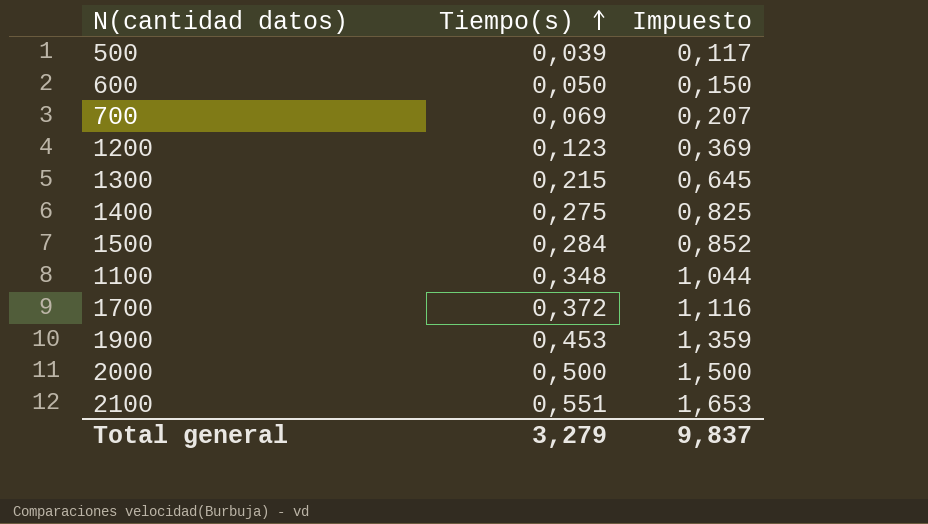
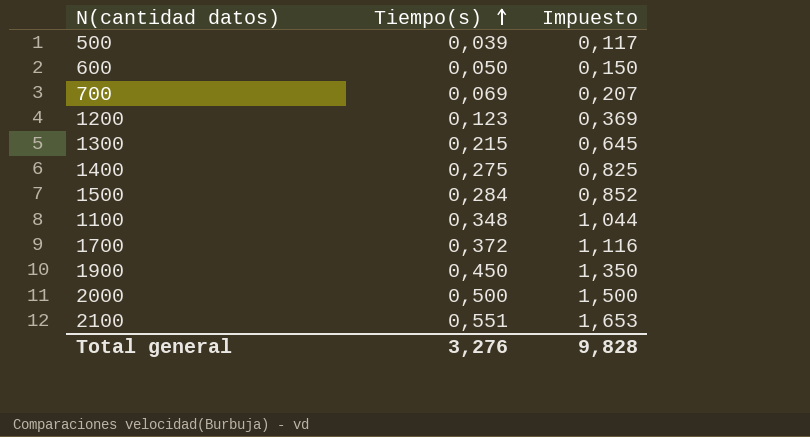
1900 | Tiempo(s): 0,453 -> 0,450
1900 | Impuesto: 1,359 -> 1,350
Total general | Tiempo(s): 3,279 -> 3,276
Total general | Impuesto: 9,837 -> 9,828

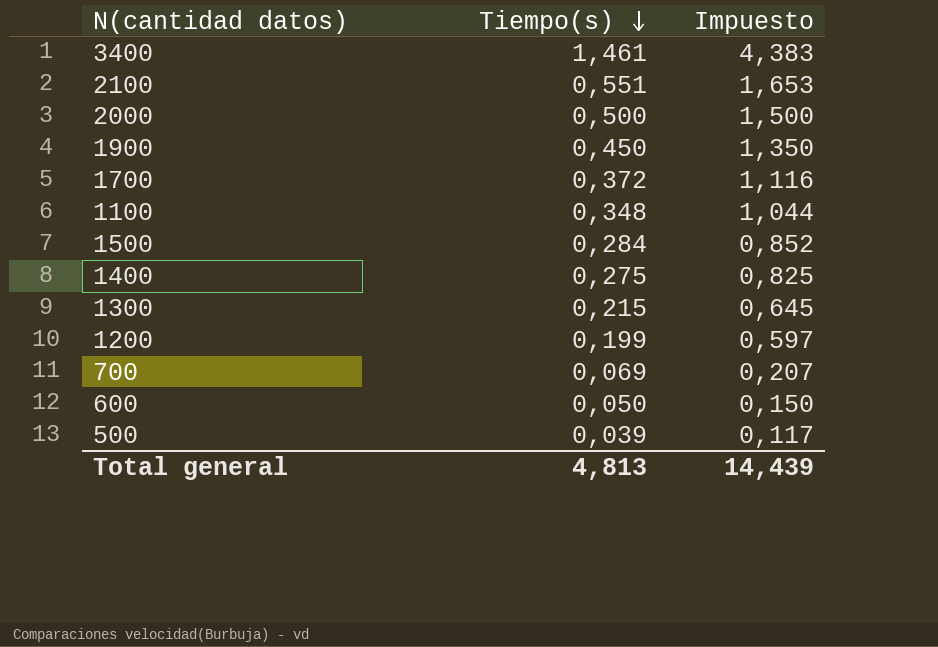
row order: Tiempo(s) ascending -> Tiempo(s) descending
row 3400: none -> 1,461 | 4,383
1200 | Tiempo(s): 0,123 -> 0,199
1200 | Impuesto: 0,369 -> 0,597
Total general | Tiempo(s): 3,276 -> 4,813
Total general | Impuesto: 9,828 -> 14,439

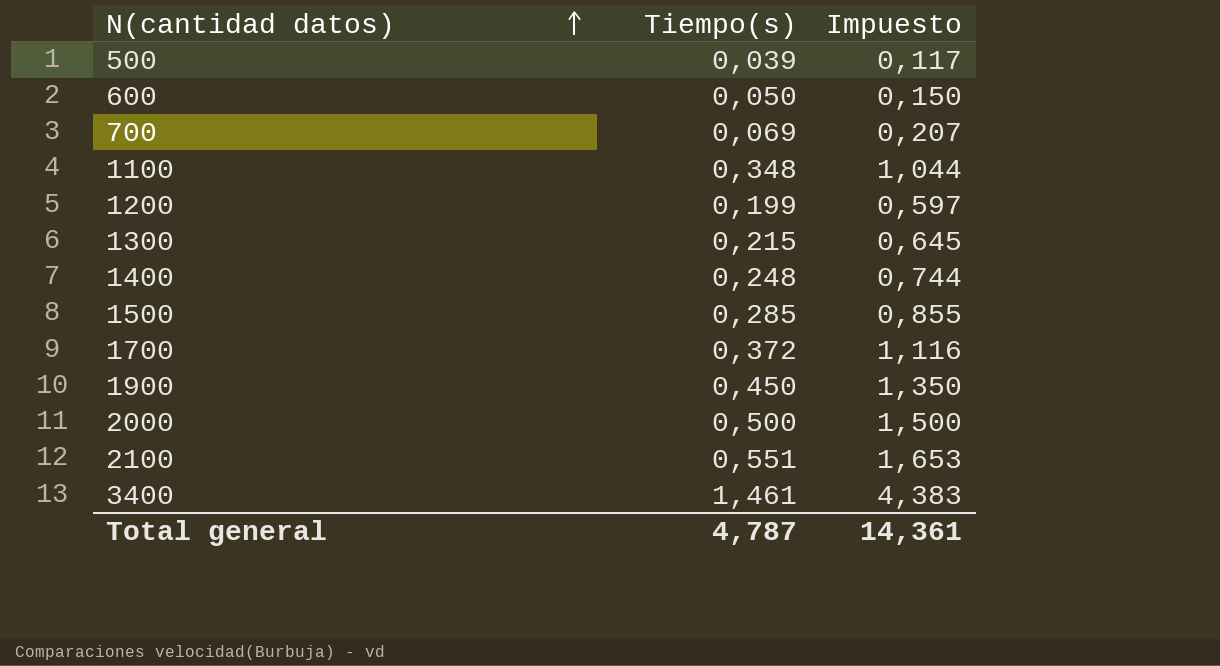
row order: Tiempo(s) descending -> N(cantidad datos) ascending
1400 | Tiempo(s): 0,275 -> 0,248
1400 | Impuesto: 0,825 -> 0,744
1500 | Tiempo(s): 0,284 -> 0,285
1500 | Impuesto: 0,852 -> 0,855
Total general | Tiempo(s): 4,813 -> 4,787
Total general | Impuesto: 14,439 -> 14,361

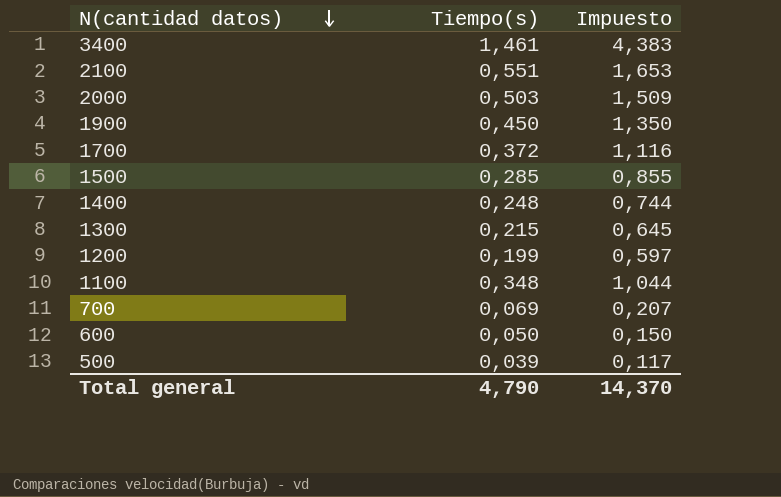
row order: N(cantidad datos) ascending -> N(cantidad datos) descending
2000 | Tiempo(s): 0,500 -> 0,503
2000 | Impuesto: 1,500 -> 1,509
Total general | Tiempo(s): 4,787 -> 4,790
Total general | Impuesto: 14,361 -> 14,370

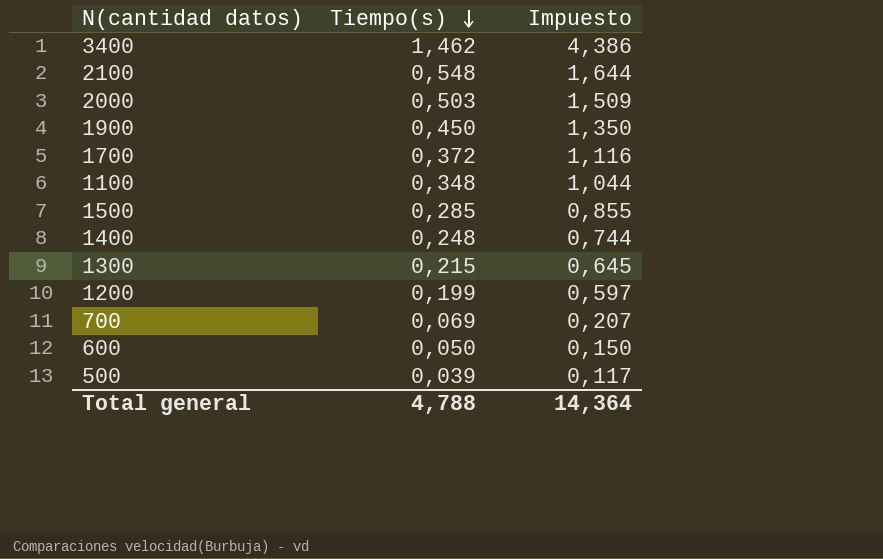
row order: N(cantidad datos) descending -> Tiempo(s) descending
3400 | Tiempo(s): 1,461 -> 1,462
3400 | Impuesto: 4,383 -> 4,386
2100 | Tiempo(s): 0,551 -> 0,548
2100 | Impuesto: 1,653 -> 1,644
Total general | Tiempo(s): 4,790 -> 4,788
Total general | Impuesto: 14,370 -> 14,364

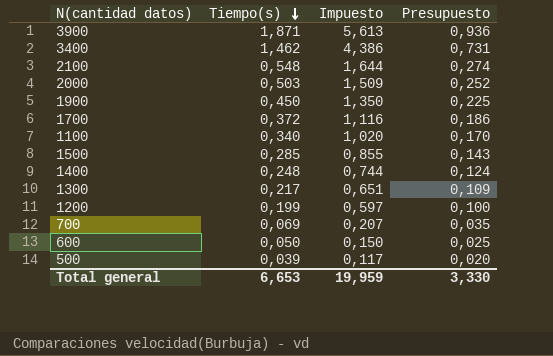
column Presupuesto | formula: none -> [Tiempo(s)] * 0,5
row 3900: none -> 1,871 | 5,613 | 0,936
1100 | Tiempo(s): 0,348 -> 0,340
1100 | Impuesto: 1,044 -> 1,020
1300 | Tiempo(s): 0,215 -> 0,217
1300 | Impuesto: 0,645 -> 0,651
Total general | Tiempo(s): 4,788 -> 6,653
Total general | Impuesto: 14,364 -> 19,959

